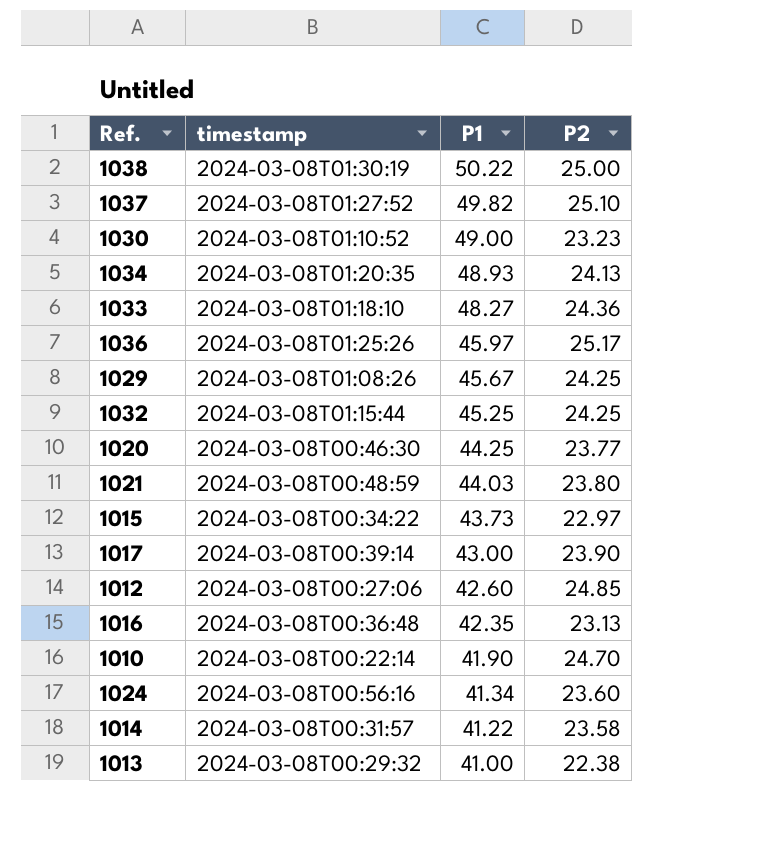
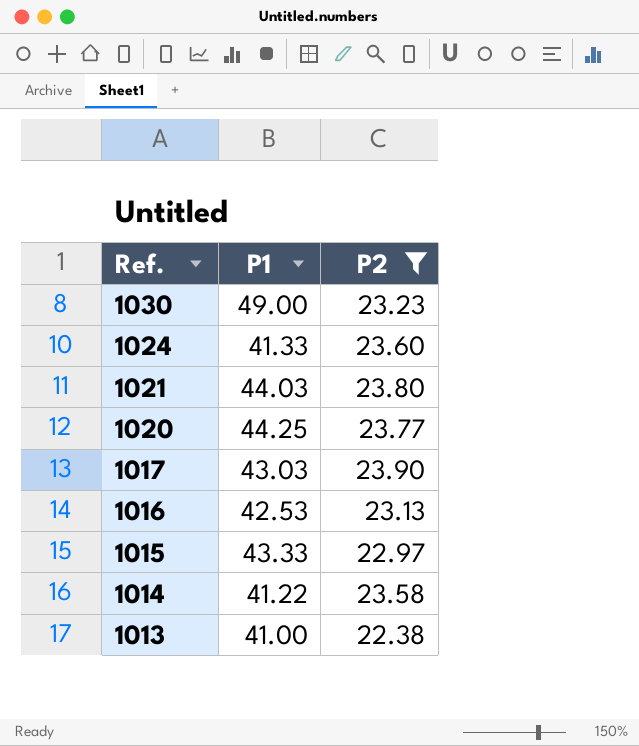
filter: none -> P2 <= 23.90
row order: P1 descending -> Ref. descending
column timestamp | position: 2 -> none
1024 | P1: 41.34 -> 41.33
1017 | P1: 43.00 -> 43.03
1016 | P1: 42.35 -> 42.53
1015 | P1: 43.73 -> 43.33

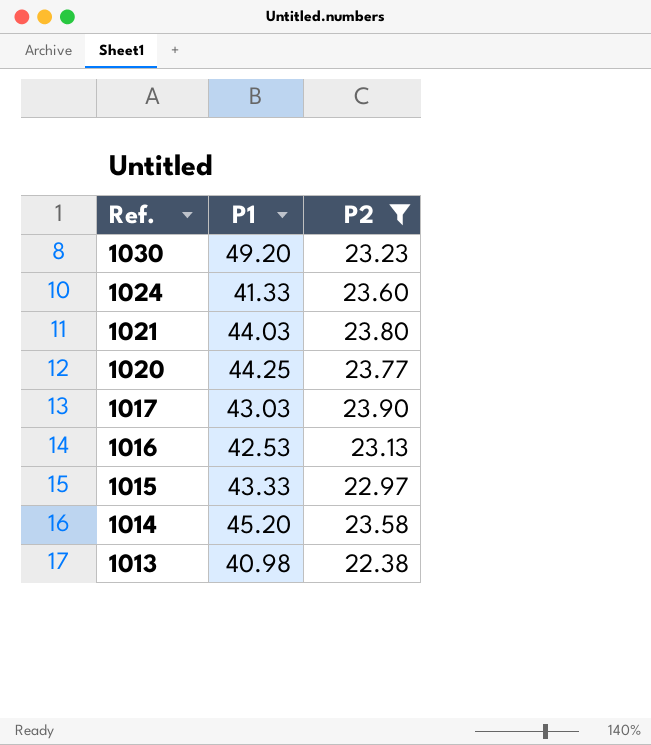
1030 | P1: 49.00 -> 49.20
1014 | P1: 41.22 -> 45.20
1013 | P1: 41.00 -> 40.98

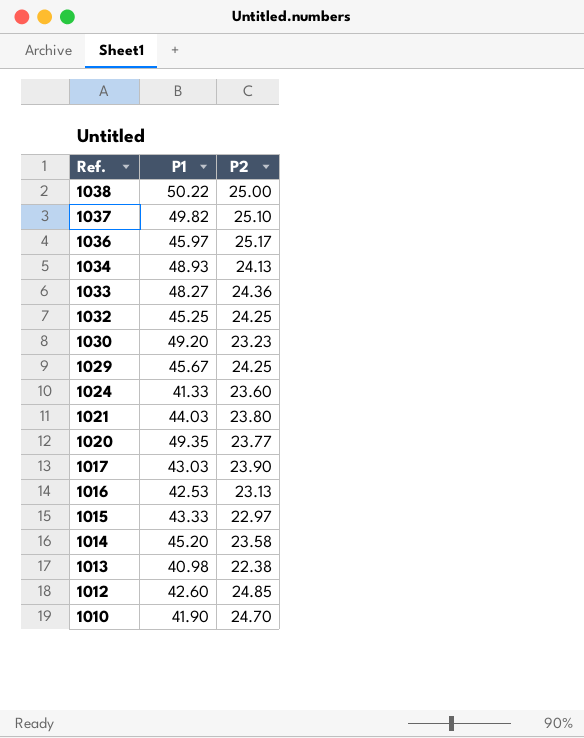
filter: P2 <= 23.90 -> none
1020 | P1: 44.25 -> 49.35

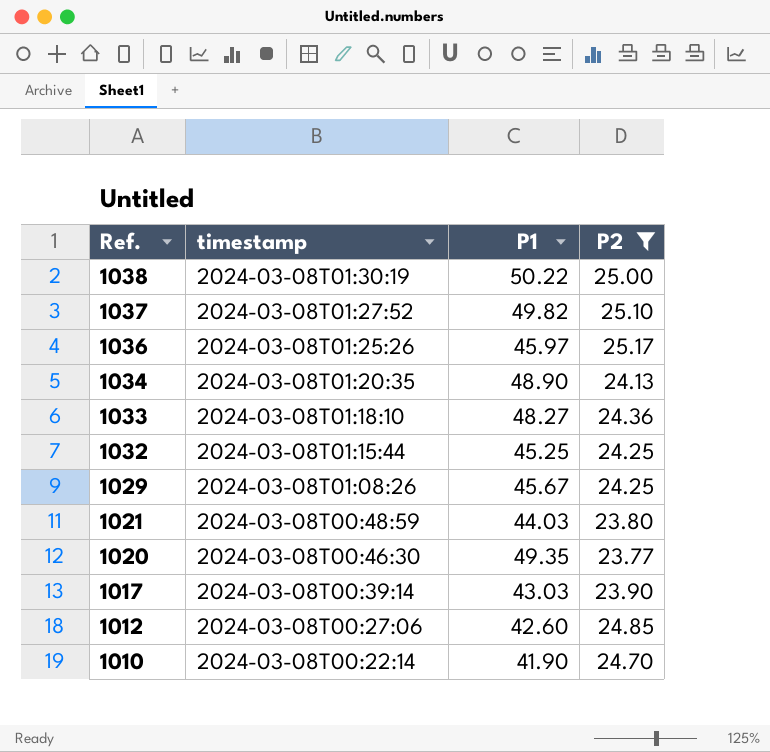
filter: none -> P2 >= 23.77
column timestamp | position: none -> 2
1034 | P1: 48.93 -> 48.90

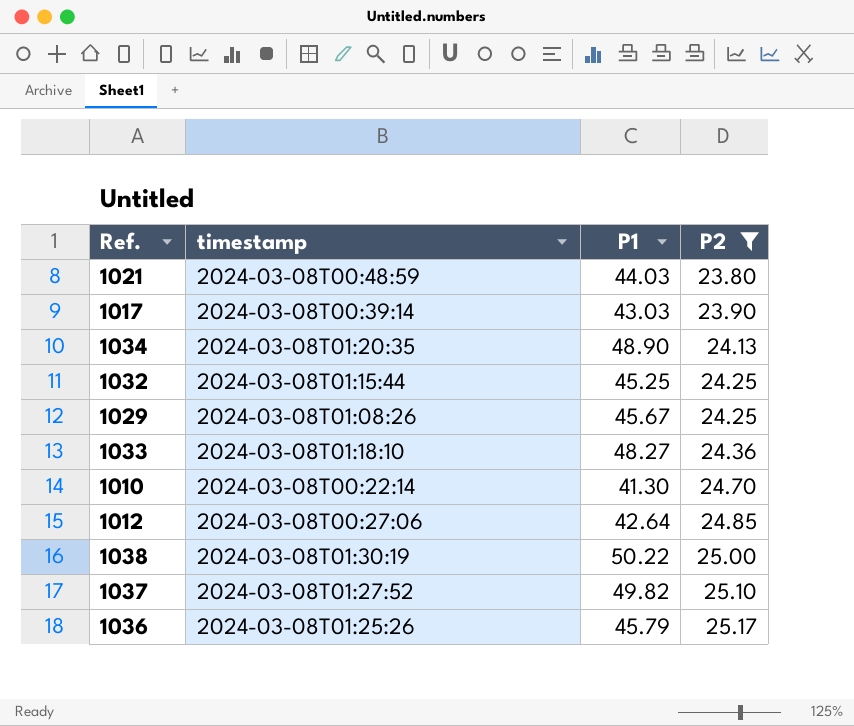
row order: Ref. descending -> P2 ascending
row 1020: 2024-03-08T00:46:30 | 49.35 | 23.77 -> none
1010 | P1: 41.90 -> 41.30
1012 | P1: 42.60 -> 42.64
1036 | P1: 45.97 -> 45.79

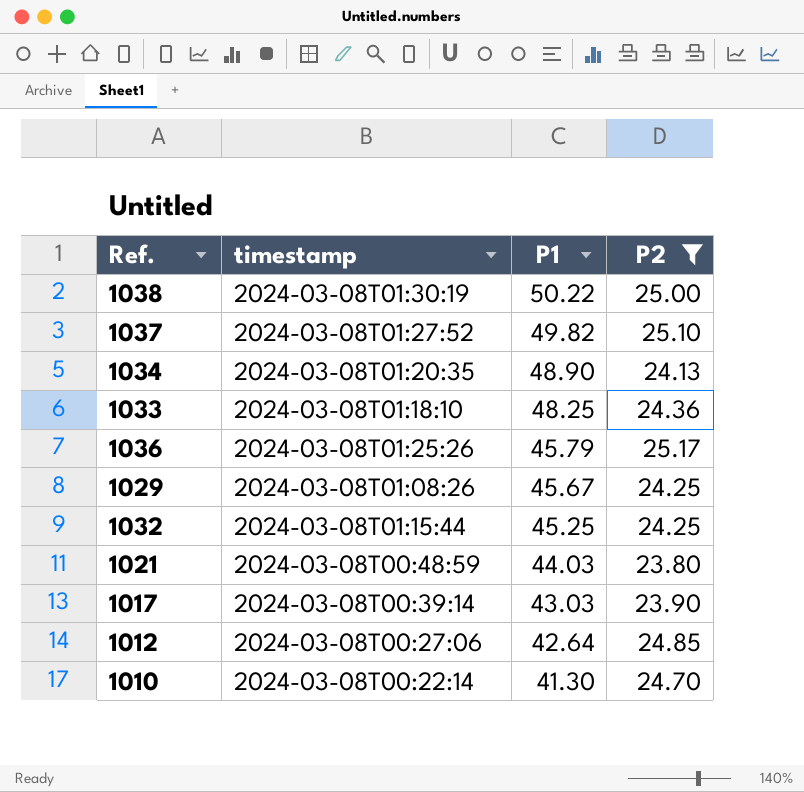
row order: P2 ascending -> P1 descending
1033 | P1: 48.27 -> 48.25

